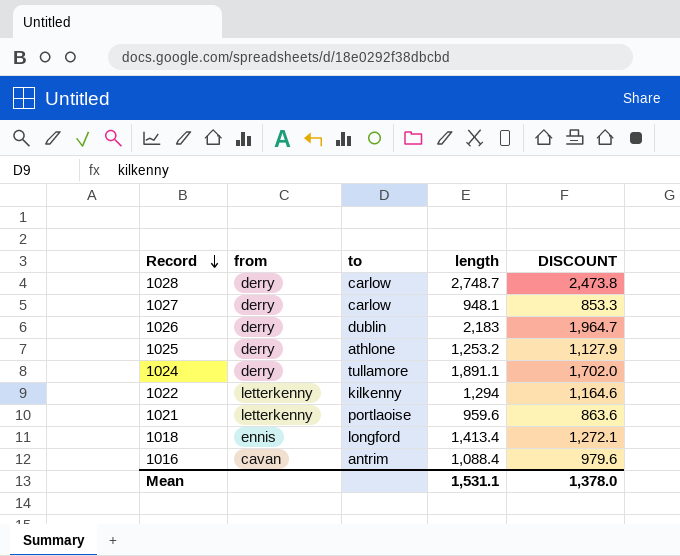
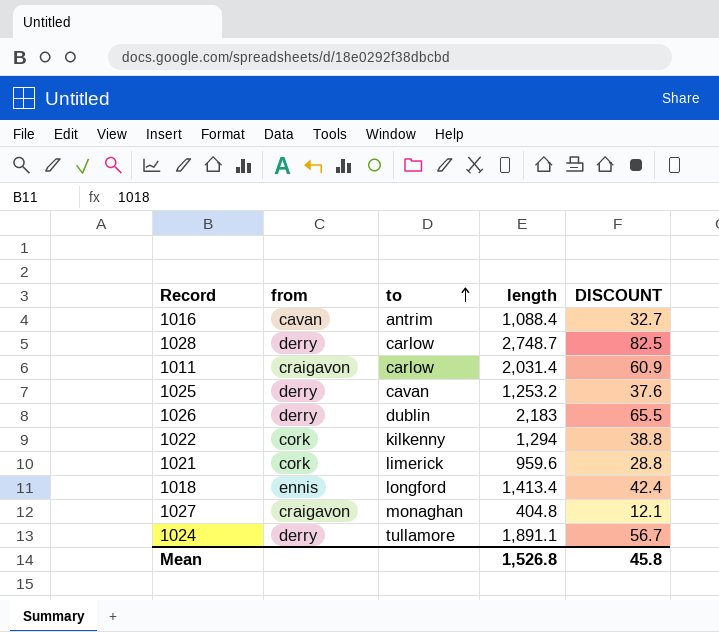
row order: Record descending -> to ascending
column DISCOUNT | formula: [length] * 0.9 -> [length] * 0.03
row 1011: none -> craigavon | carlow | 2,031.4 | 60.9
1025 | to: athlone -> cavan
1022 | from: letterkenny -> cork
1021 | from: letterkenny -> cork
1021 | to: portlaoise -> limerick
1027 | from: derry -> craigavon
1027 | to: carlow -> monaghan
1027 | length: 948.1 -> 404.8
Mean | length: 1,531.1 -> 1,526.8
Mean | DISCOUNT: 1,378.0 -> 45.8

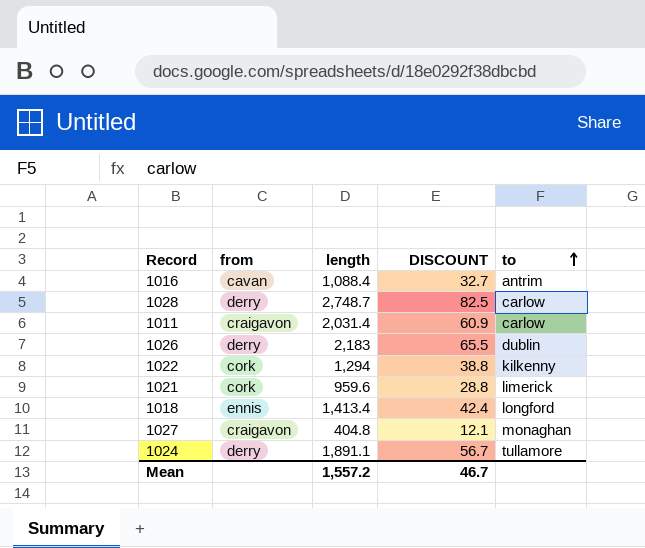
column to | position: 3 -> 5
row 1025: derry | cavan | 1,253.2 | 37.6 -> none
Mean | length: 1,526.8 -> 1,557.2
Mean | DISCOUNT: 45.8 -> 46.7

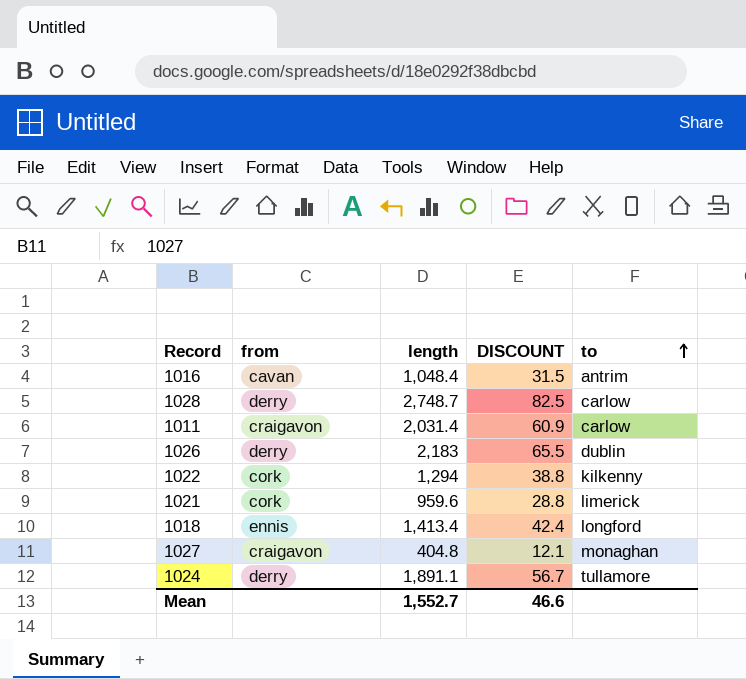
1016 | length: 1,088.4 -> 1,048.4
1016 | DISCOUNT: 32.7 -> 31.5
Mean | length: 1,557.2 -> 1,552.7
Mean | DISCOUNT: 46.7 -> 46.6

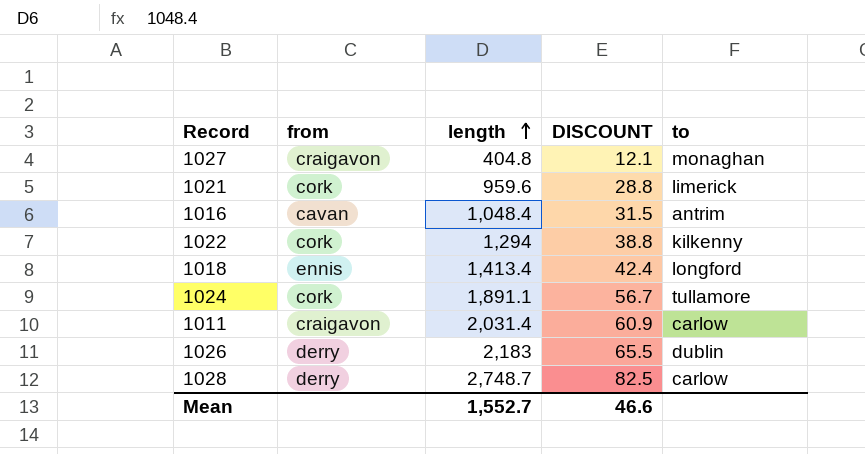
row order: to ascending -> length ascending
1024 | from: derry -> cork

